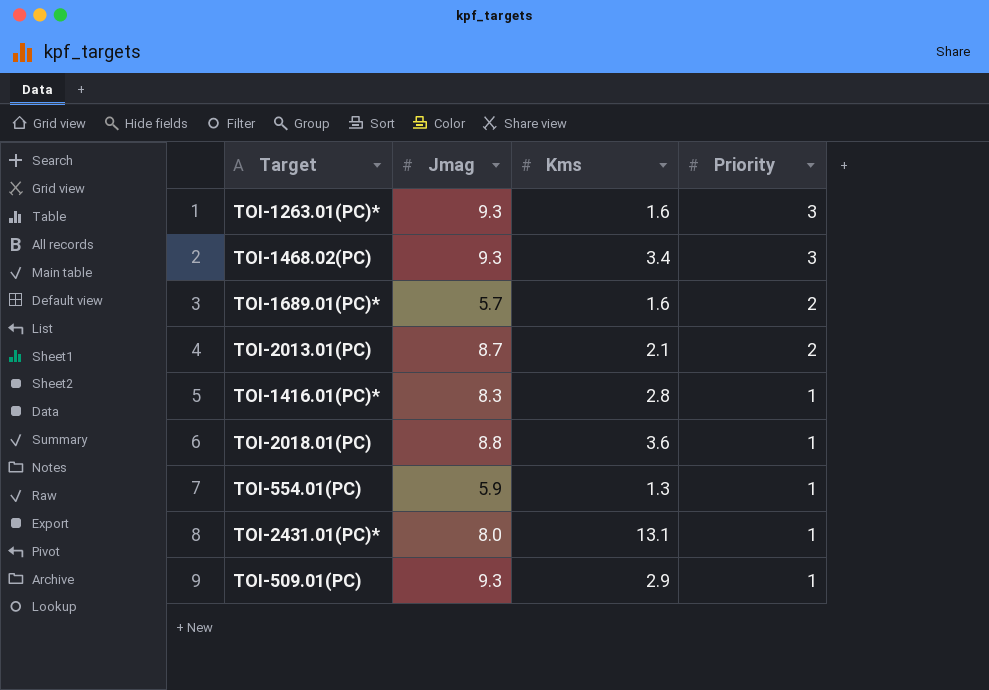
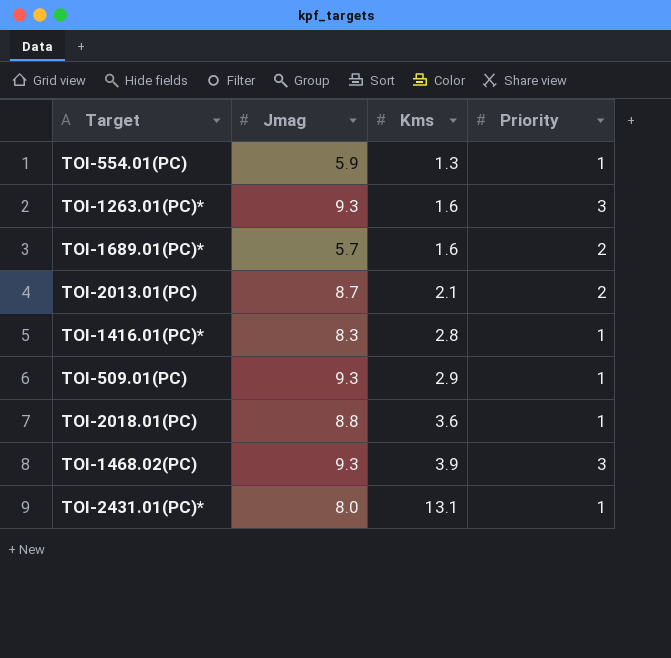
row order: Priority descending -> Kms ascending
TOI-1468.02(PC) | Kms: 3.4 -> 3.9

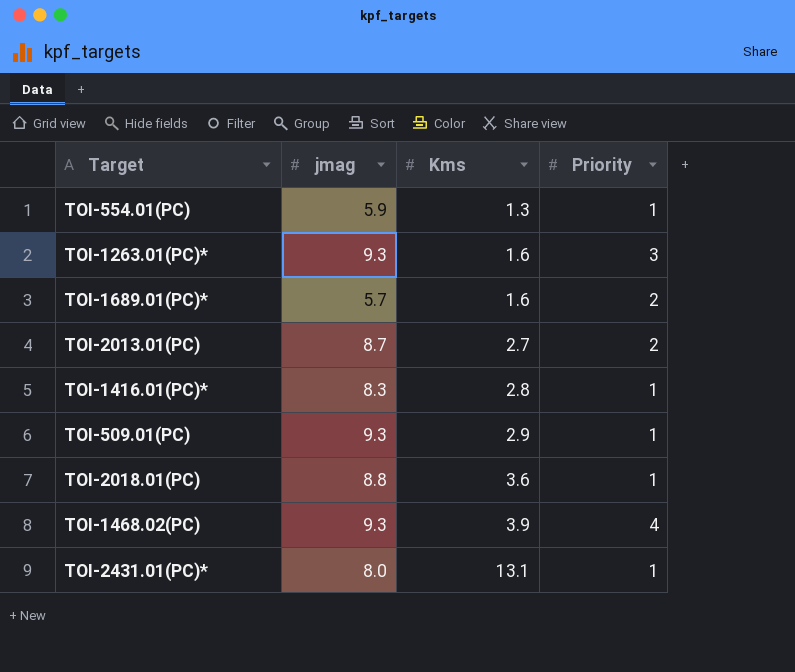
column name: Jmag -> jmag
TOI-2013.01(PC) | Kms: 2.1 -> 2.7
TOI-1468.02(PC) | Priority: 3 -> 4

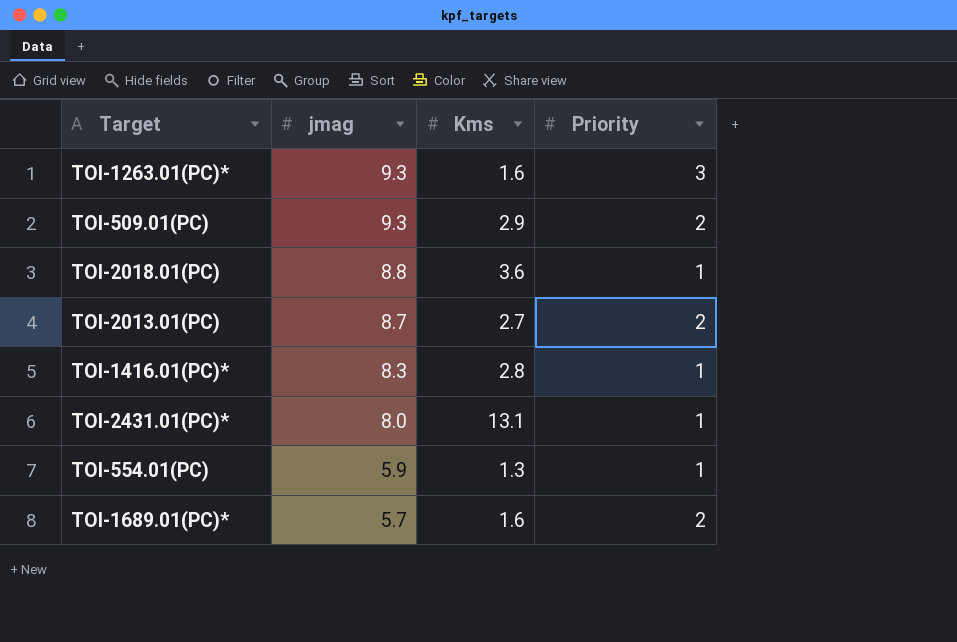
row order: Kms ascending -> jmag descending
row TOI-1468.02(PC): 9.3 | 3.9 | 4 -> none
TOI-509.01(PC) | Priority: 1 -> 2

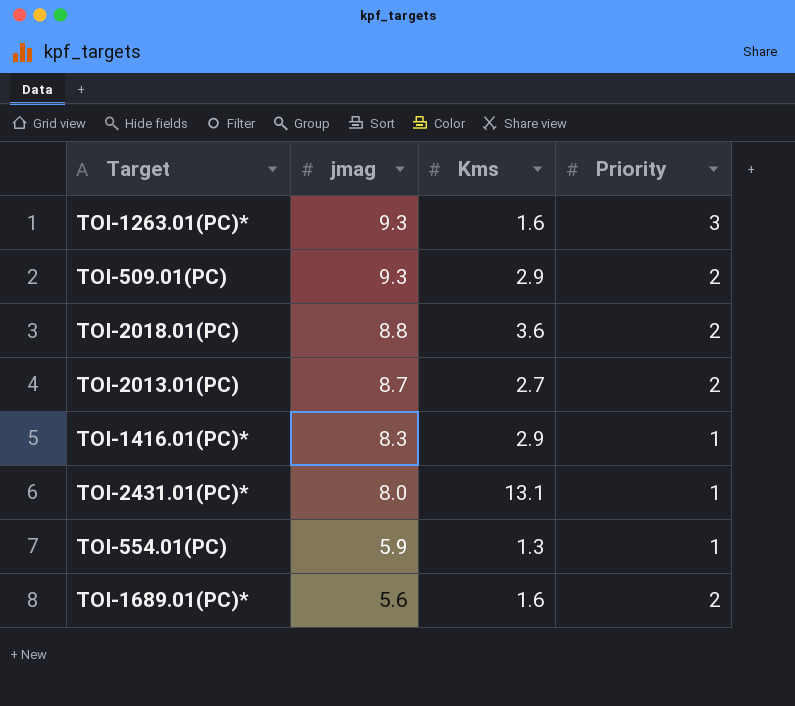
TOI-2018.01(PC) | Priority: 1 -> 2
TOI-1416.01(PC)* | Kms: 2.8 -> 2.9
TOI-1689.01(PC)* | jmag: 5.7 -> 5.6

